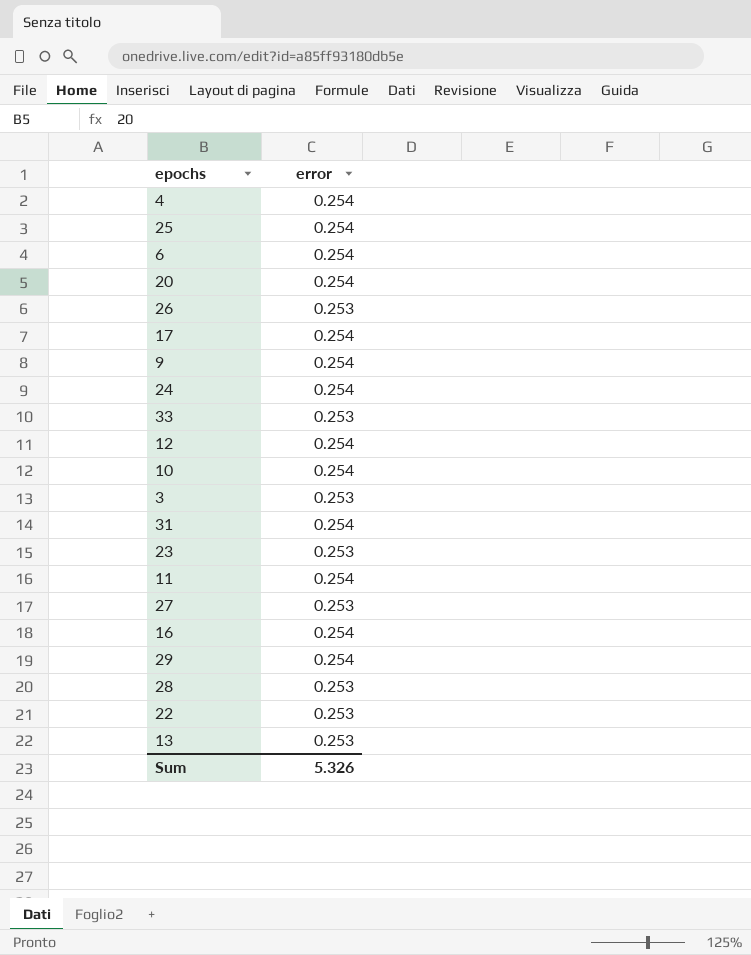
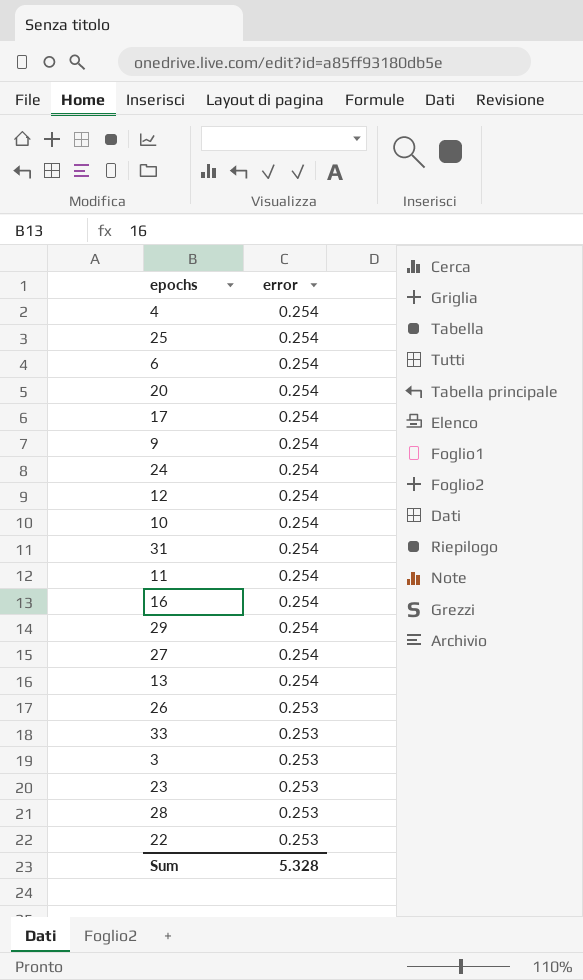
row order: none -> error descending
27 | error: 0.253 -> 0.254
13 | error: 0.253 -> 0.254
Sum | error: 5.326 -> 5.328

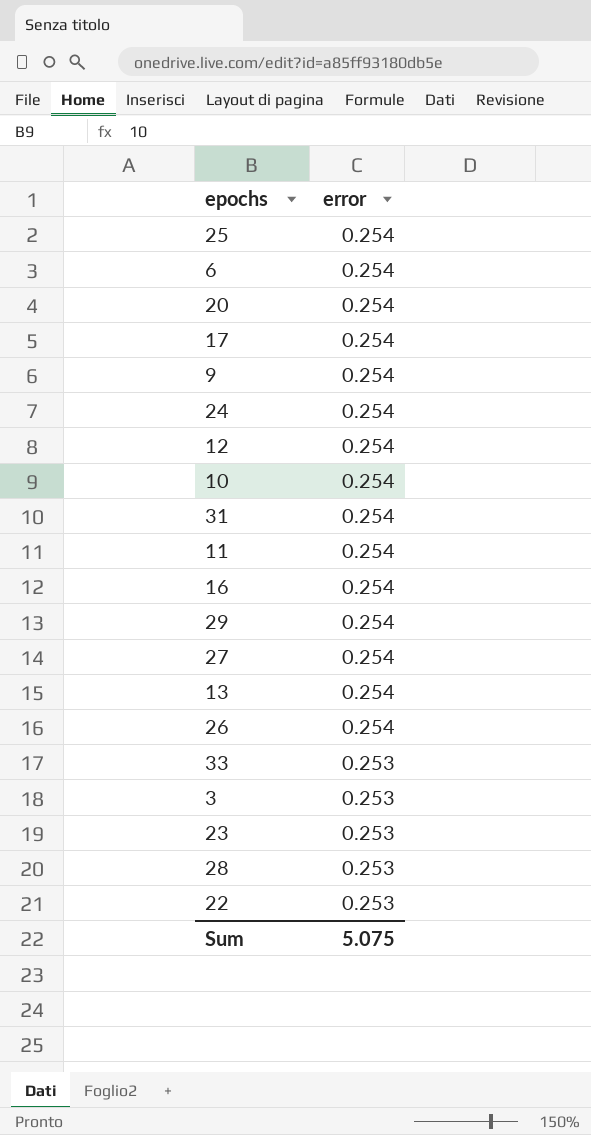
row 4: 0.254 -> none
26 | error: 0.253 -> 0.254
Sum | error: 5.328 -> 5.075

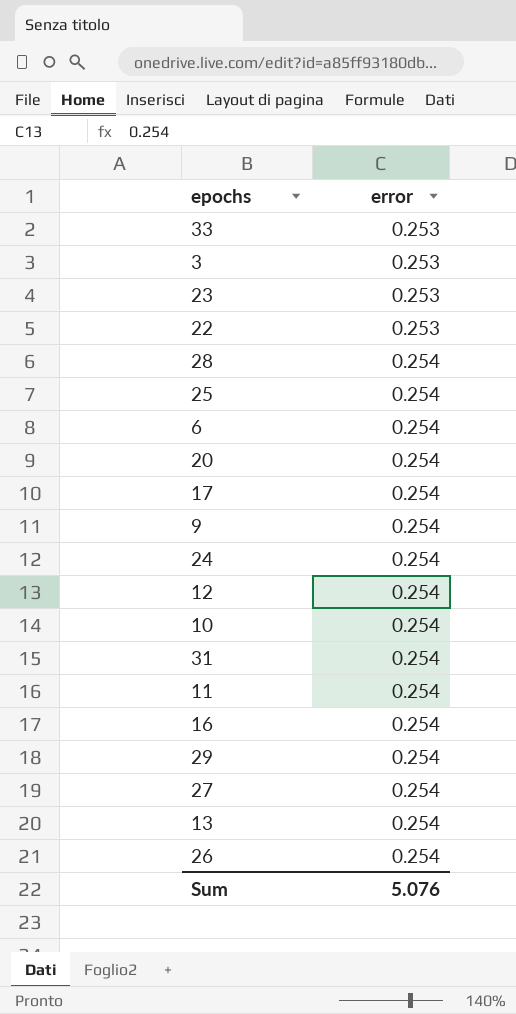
row order: error descending -> error ascending
28 | error: 0.253 -> 0.254
Sum | error: 5.075 -> 5.076

